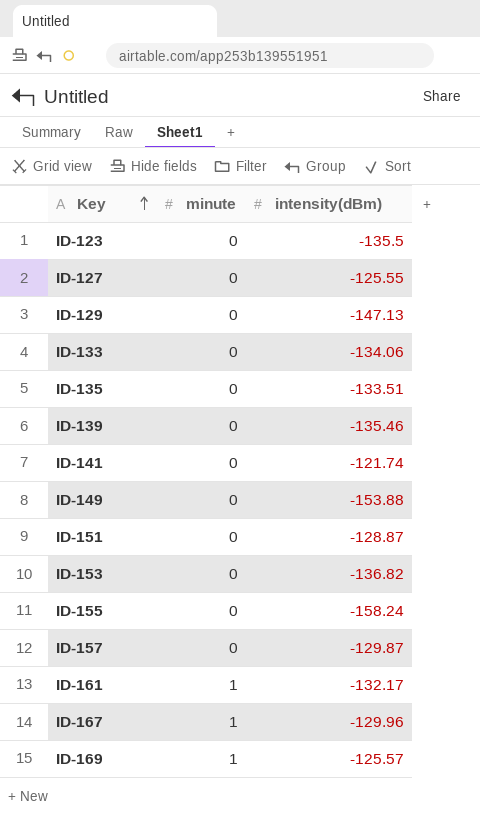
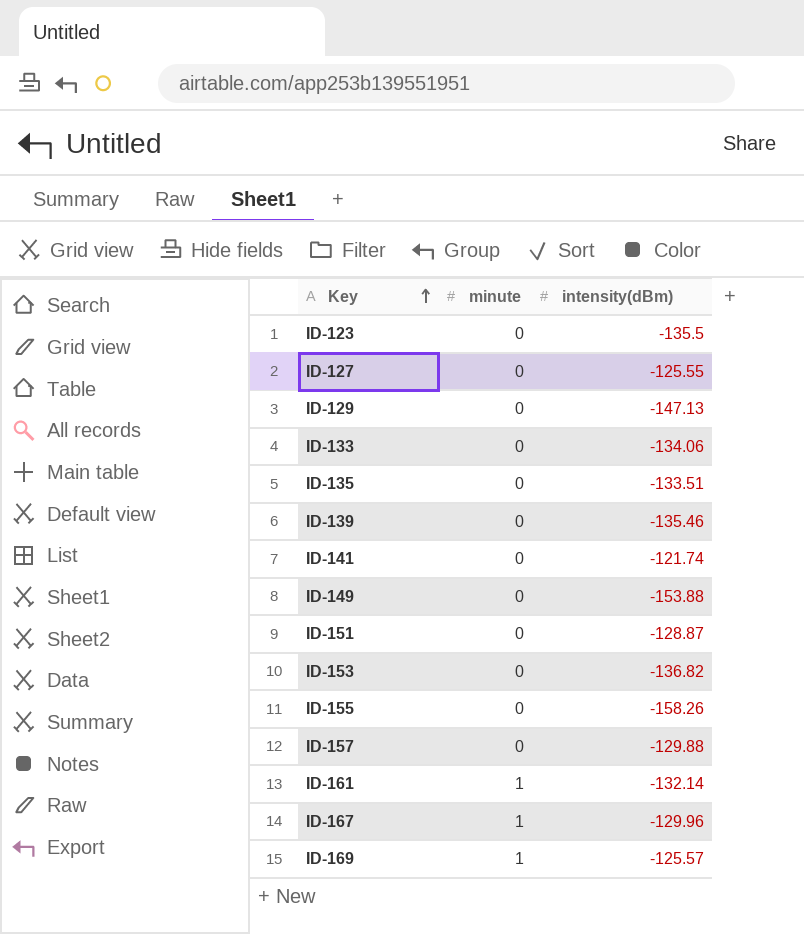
ID-155 | intensity(dBm): -158.24 -> -158.26
ID-157 | intensity(dBm): -129.87 -> -129.88
ID-161 | intensity(dBm): -132.17 -> -132.14

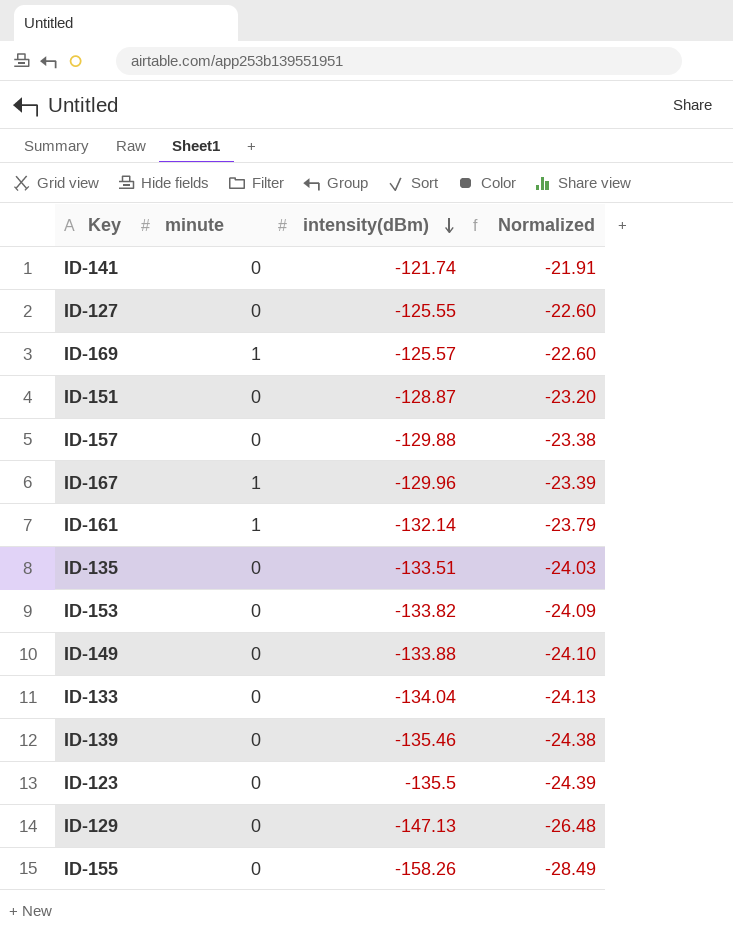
row order: Key ascending -> intensity(dBm) descending
column Normalized | formula: none -> [intensity(dBm)] * 0.18
ID-153 | intensity(dBm): -136.82 -> -133.82
ID-149 | intensity(dBm): -153.88 -> -133.88
ID-133 | intensity(dBm): -134.06 -> -134.04

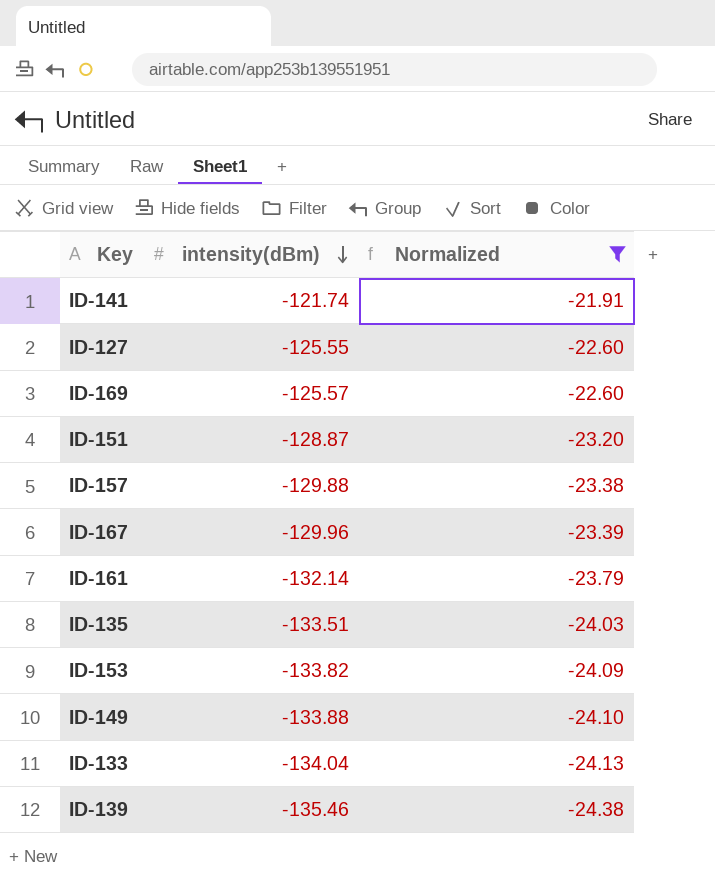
filter: none -> Normalized >= -24.38
column minute | position: 2 -> none

